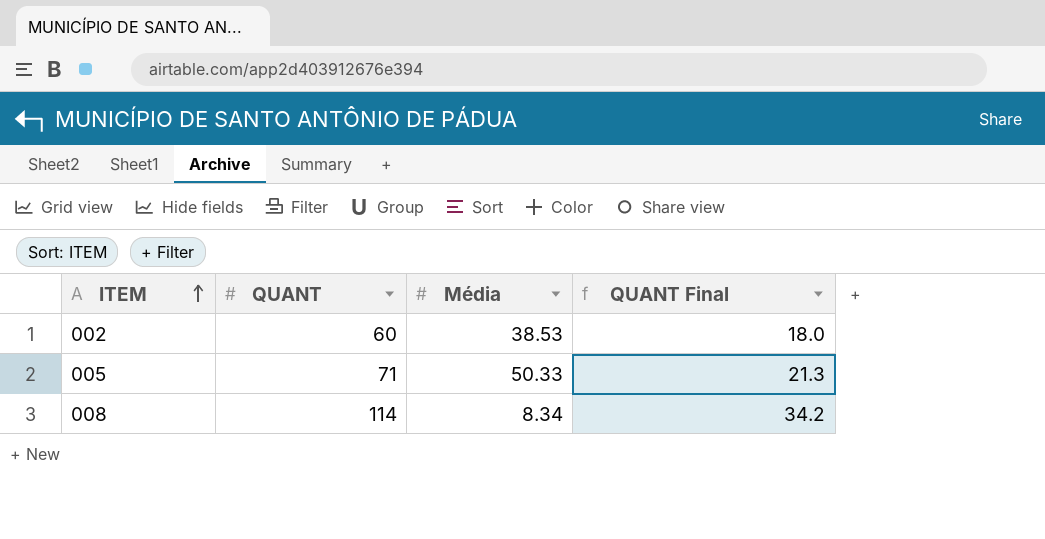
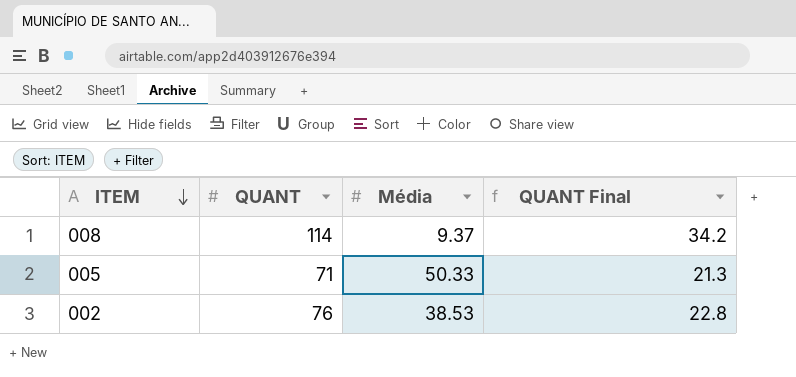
row order: ITEM ascending -> ITEM descending
008 | Média: 8.34 -> 9.37
002 | QUANT: 60 -> 76
002 | QUANT Final: 18.0 -> 22.8

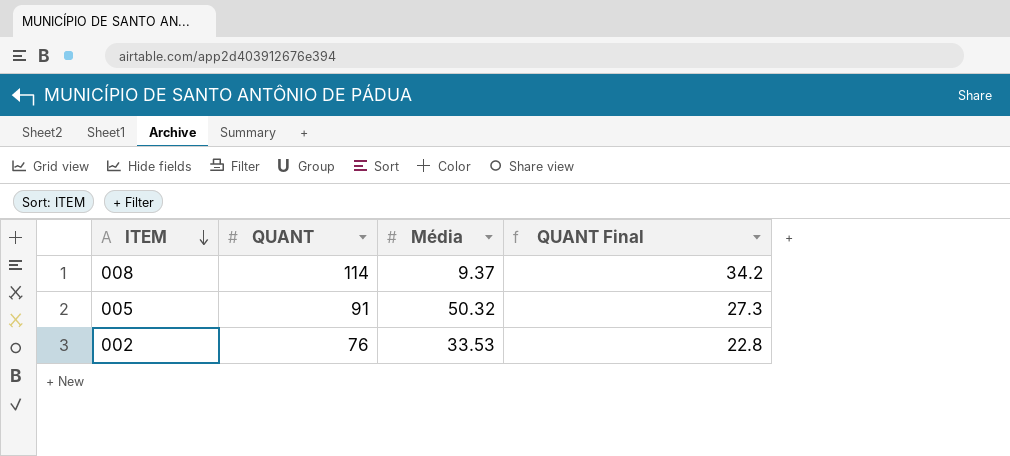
005 | QUANT: 71 -> 91
005 | Média: 50.33 -> 50.32
005 | QUANT Final: 21.3 -> 27.3
002 | Média: 38.53 -> 33.53

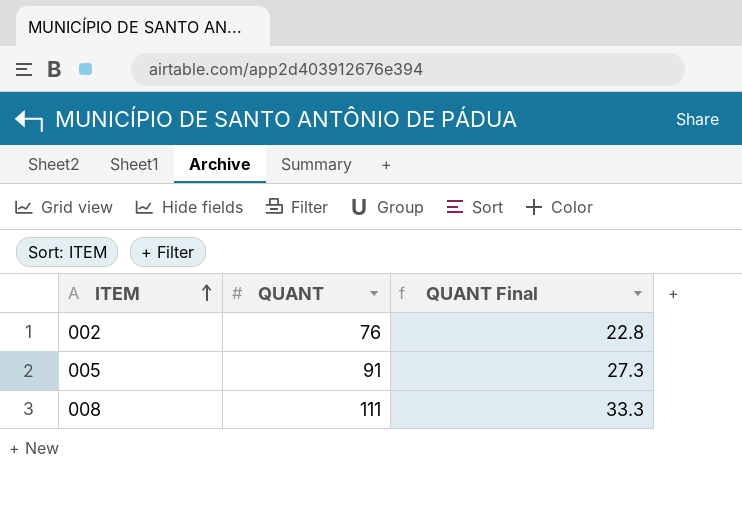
row order: ITEM descending -> ITEM ascending
column Média | position: 3 -> none
008 | QUANT: 114 -> 111
008 | QUANT Final: 34.2 -> 33.3

